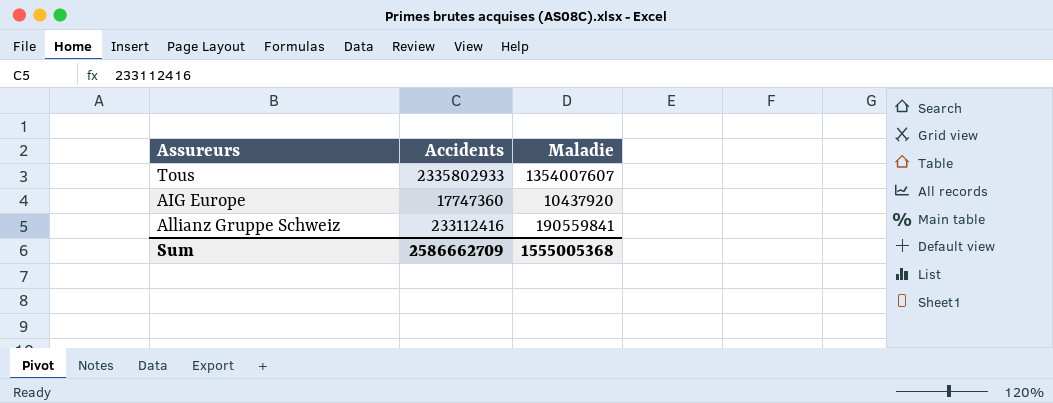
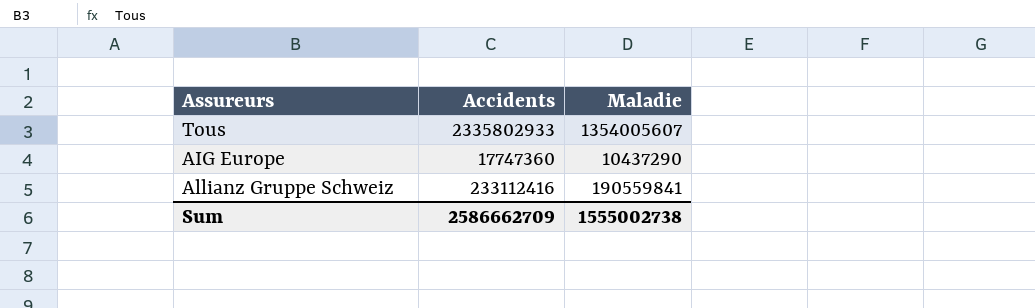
Tous | Maladie: 1354007607 -> 1354005607
AIG Europe | Maladie: 10437920 -> 10437290
Sum | Maladie: 1555005368 -> 1555002738

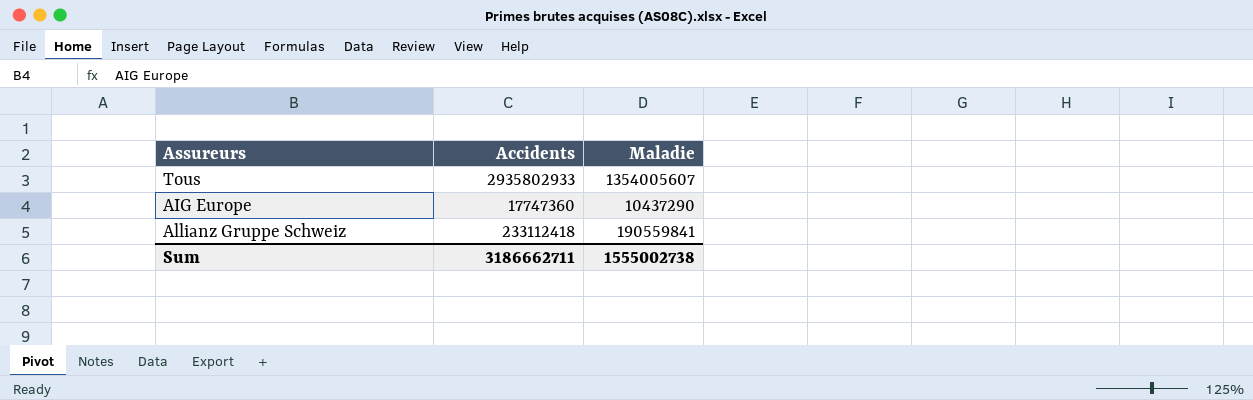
Tous | Accidents: 2335802933 -> 2935802933
Allianz Gruppe Schweiz | Accidents: 233112416 -> 233112418
Sum | Accidents: 2586662709 -> 3186662711

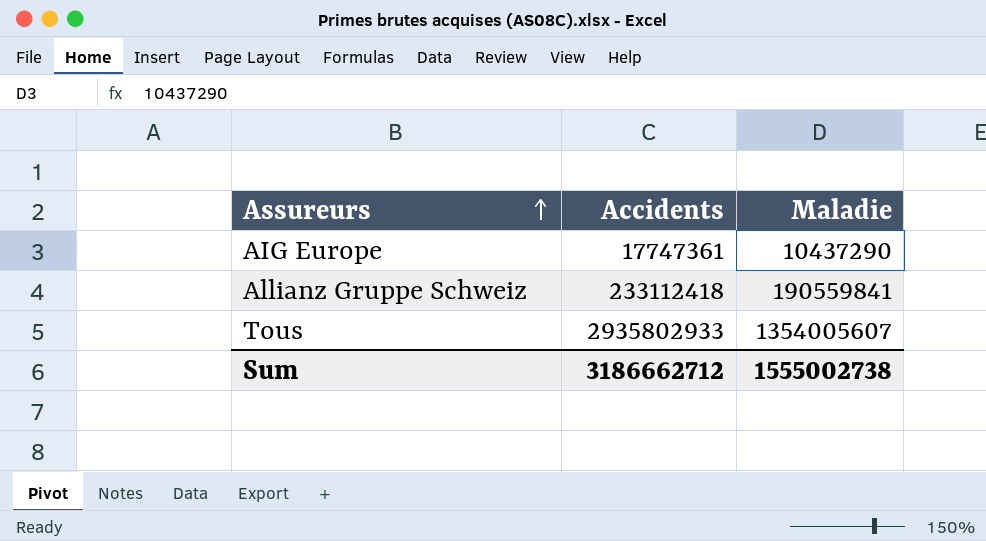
row order: none -> Assureurs ascending
AIG Europe | Accidents: 17747360 -> 17747361
Sum | Accidents: 3186662711 -> 3186662712

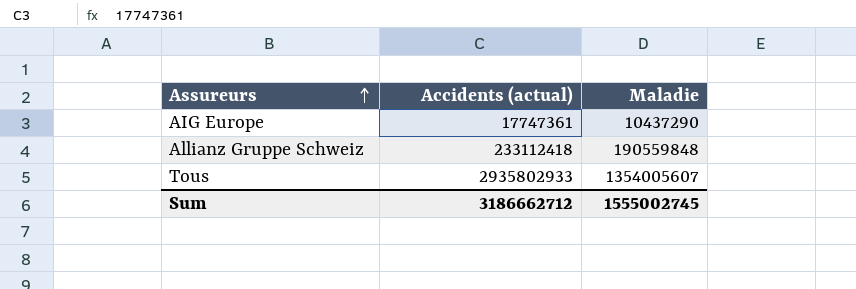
column name: Accidents -> Accidents (actual)
Allianz Gruppe Schweiz | Maladie: 190559841 -> 190559848
Sum | Maladie: 1555002738 -> 1555002745

